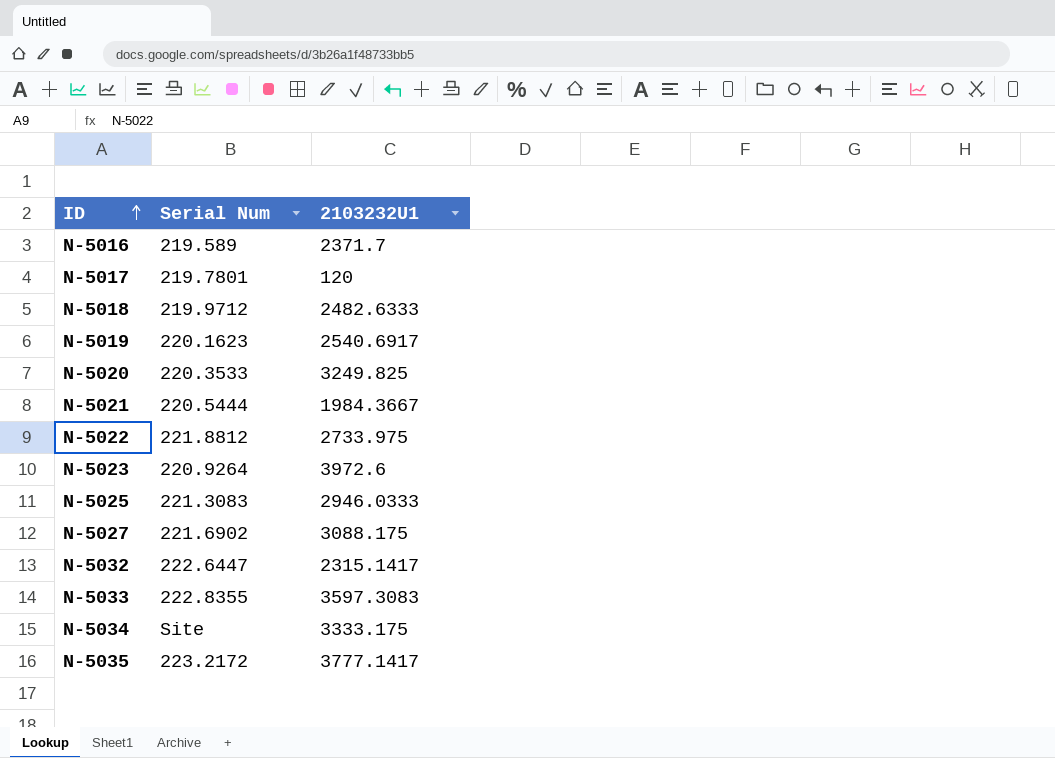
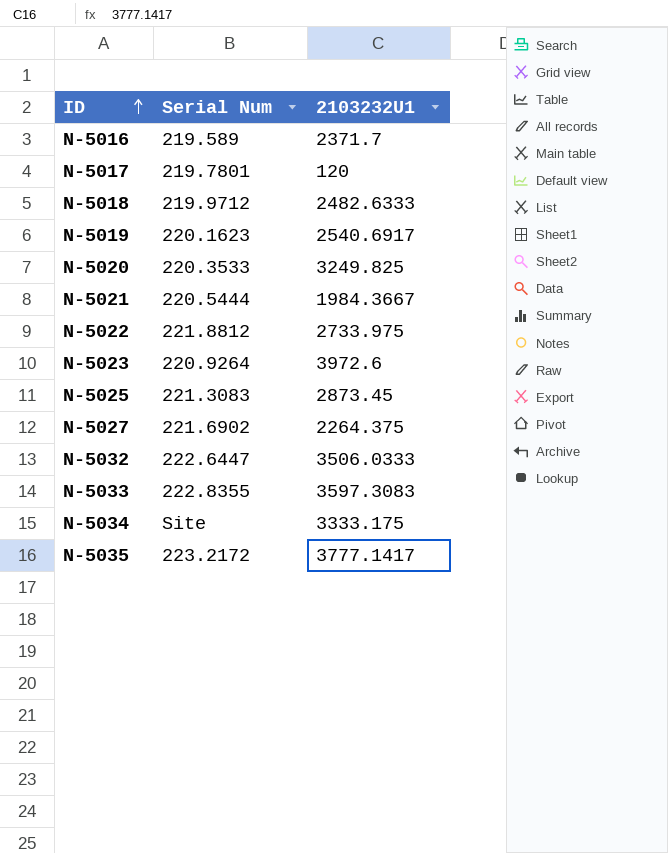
N-5025 | 2103232U1: 2946.0333 -> 2873.45
N-5027 | 2103232U1: 3088.175 -> 2264.375
N-5032 | 2103232U1: 2315.1417 -> 3506.0333

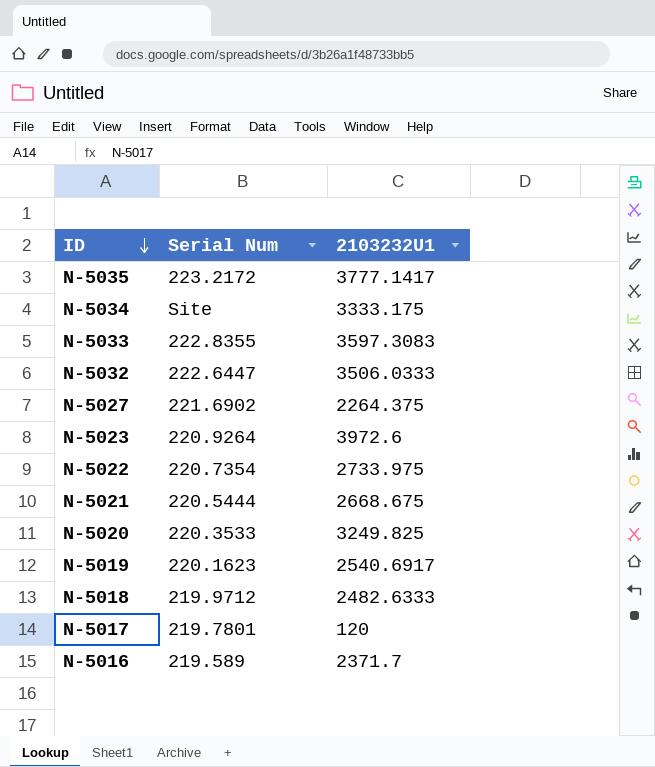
row order: ID ascending -> ID descending
row N-5025: 221.3083 | 2873.45 -> none
N-5022 | Serial Num: 221.8812 -> 220.7354
N-5021 | 2103232U1: 1984.3667 -> 2668.675

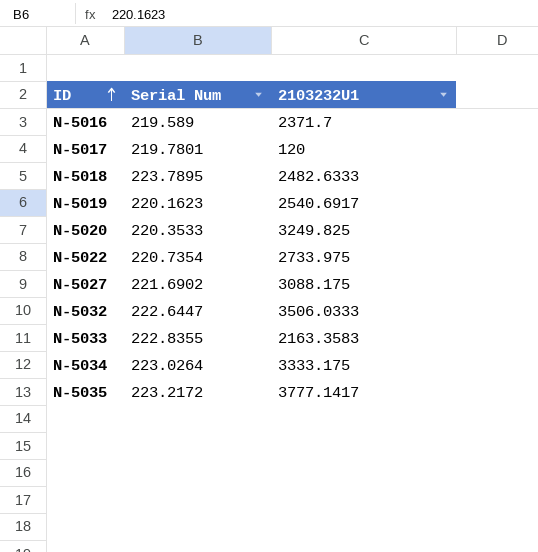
row order: ID descending -> ID ascending
row N-5023: 220.9264 | 3972.6 -> none
row N-5021: 220.5444 | 2668.675 -> none
N-5018 | Serial Num: 219.9712 -> 223.7895
N-5027 | 2103232U1: 2264.375 -> 3088.175
N-5033 | 2103232U1: 3597.3083 -> 2163.3583
N-5034 | Serial Num: Site -> 223.0264

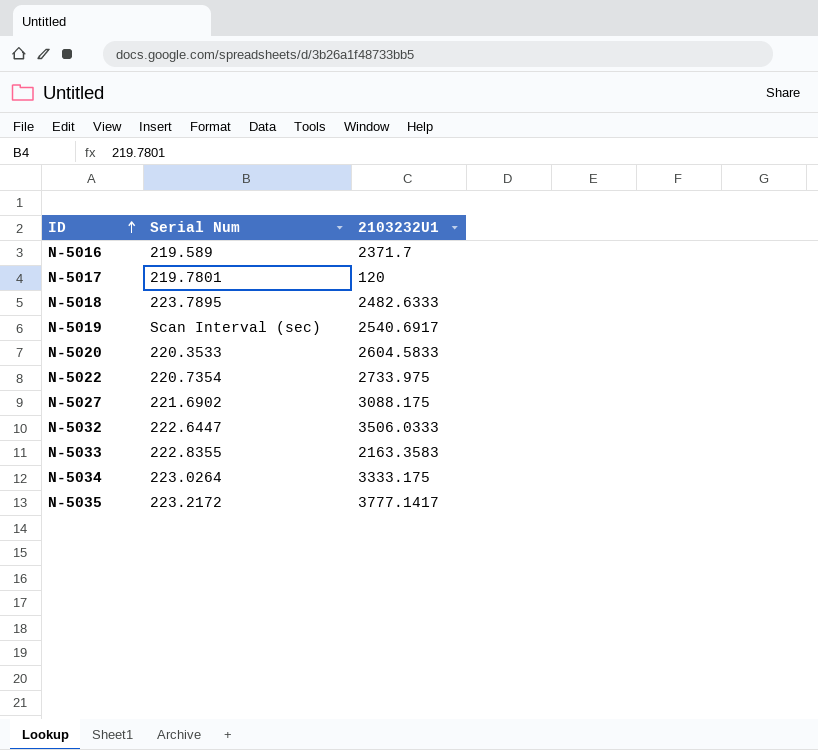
N-5019 | Serial Num: 220.1623 -> Scan Interval (sec)
N-5020 | 2103232U1: 3249.825 -> 2604.5833

